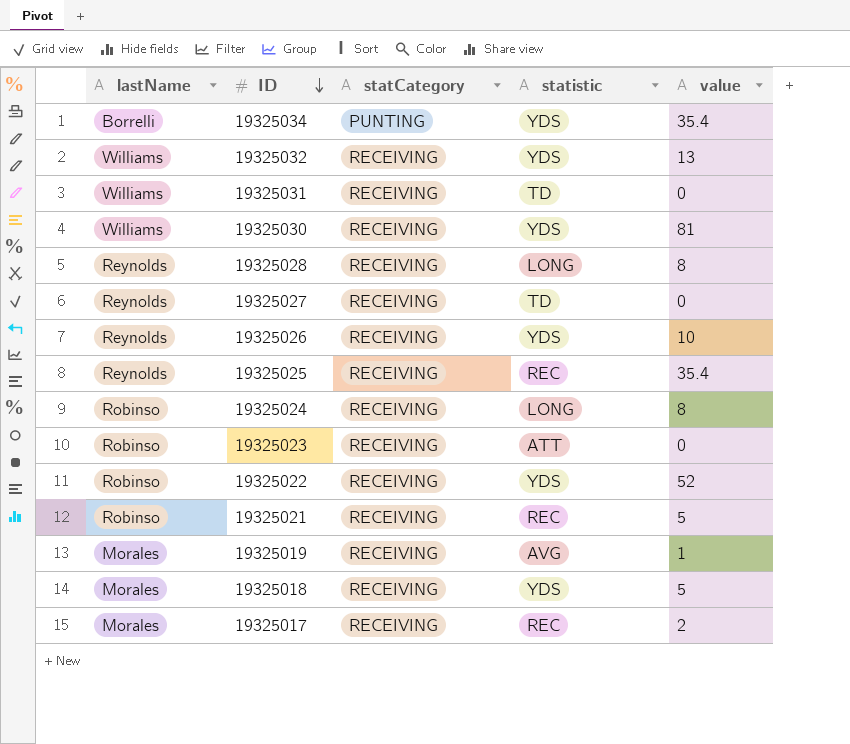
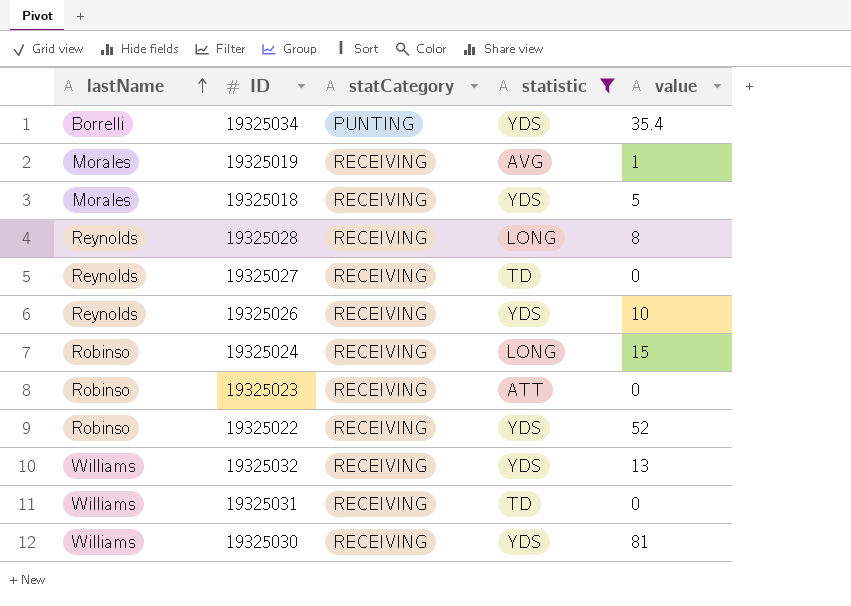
filter: none -> statistic != REC
row order: ID descending -> lastName ascending
19325024 | value: 8 -> 15

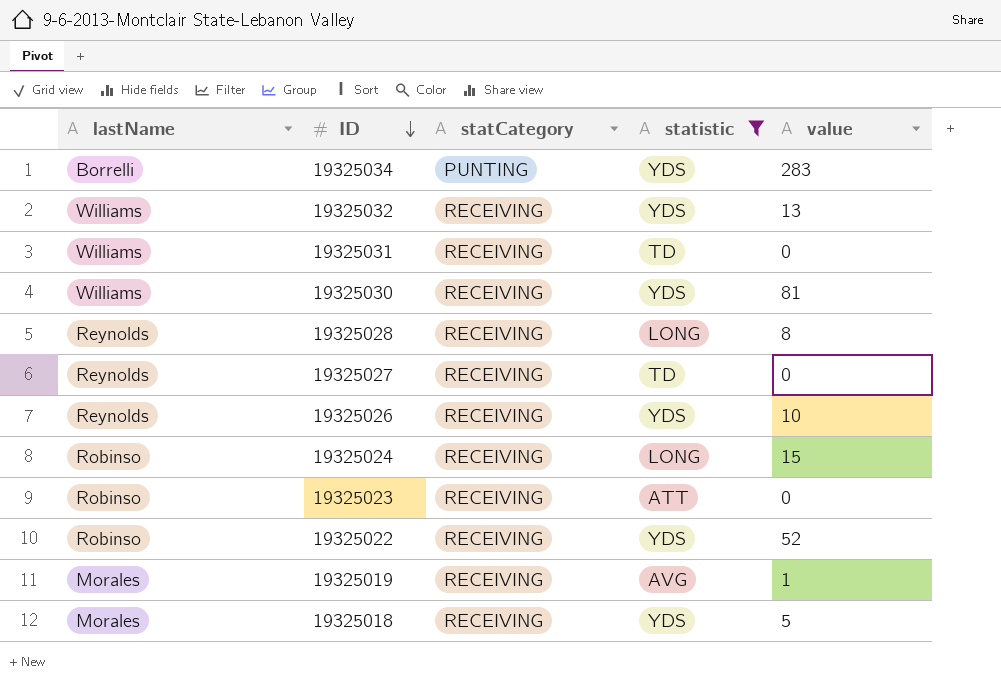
row order: lastName ascending -> ID descending
19325034 | value: 35.4 -> 283

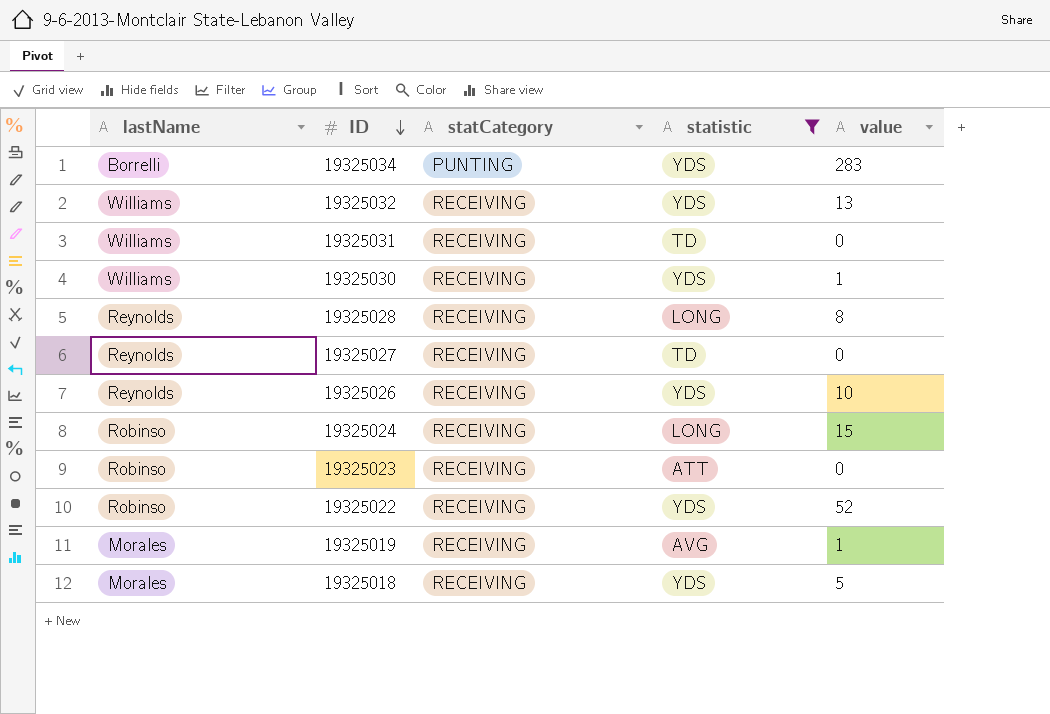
19325030 | value: 81 -> 1

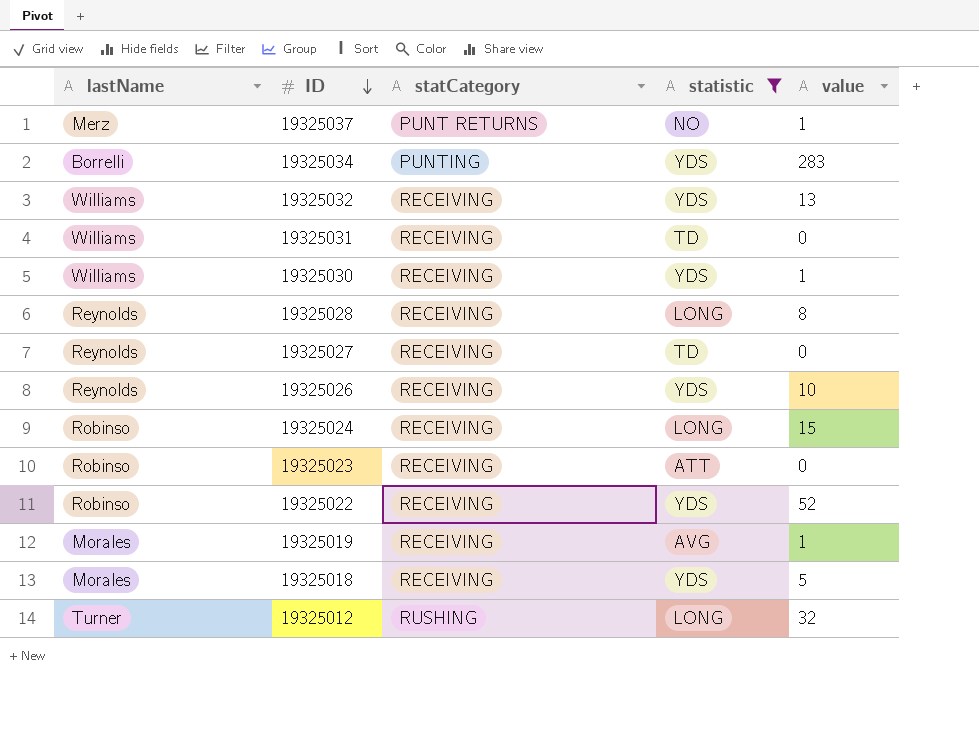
row 19325037: none -> Merz | PUNT RETURNS | NO | 1
row 19325012: none -> Turner | RUSHING | LONG | 32

